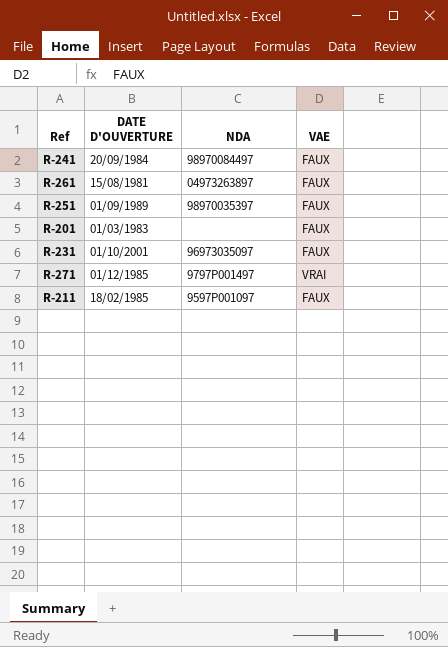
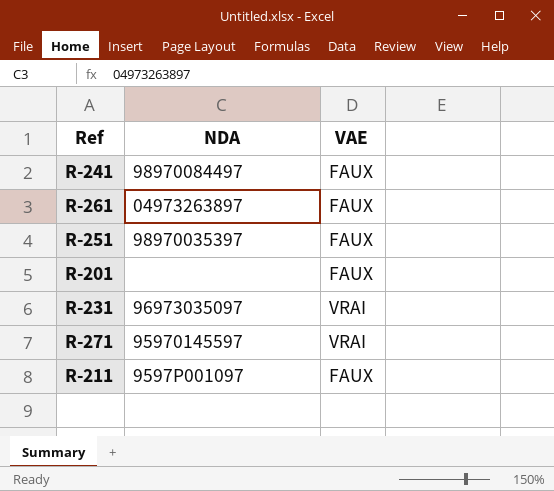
column DATE D'OUVERTURE | position: 2 -> none
R-231 | VAE: FAUX -> VRAI
R-271 | NDA: 9797P001497 -> 95970145597

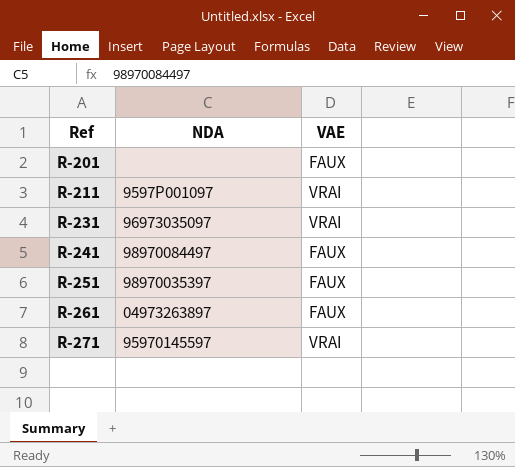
row order: none -> Ref ascending
R-211 | VAE: FAUX -> VRAI

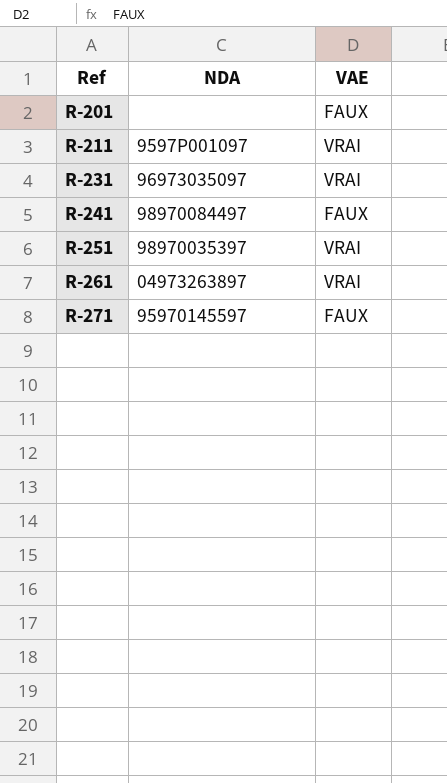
R-251 | VAE: FAUX -> VRAI
R-261 | VAE: FAUX -> VRAI
R-271 | VAE: VRAI -> FAUX

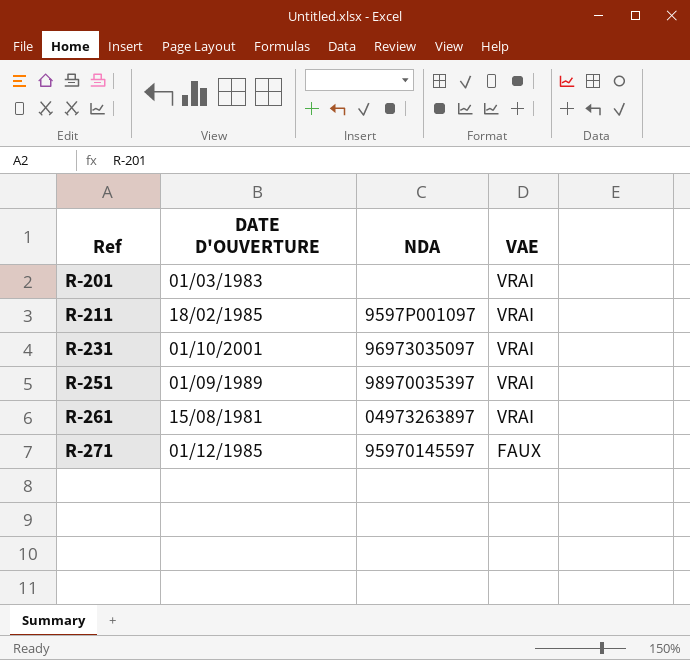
column DATE D'OUVERTURE | position: none -> 2
row R-241: 98970084497 | FAUX -> none
R-201 | VAE: FAUX -> VRAI

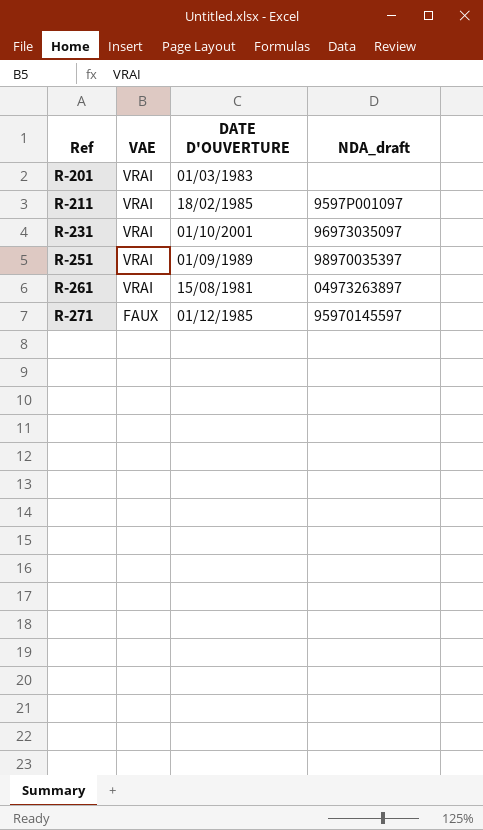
column VAE | position: 4 -> 2
column name: NDA -> NDA_draft

